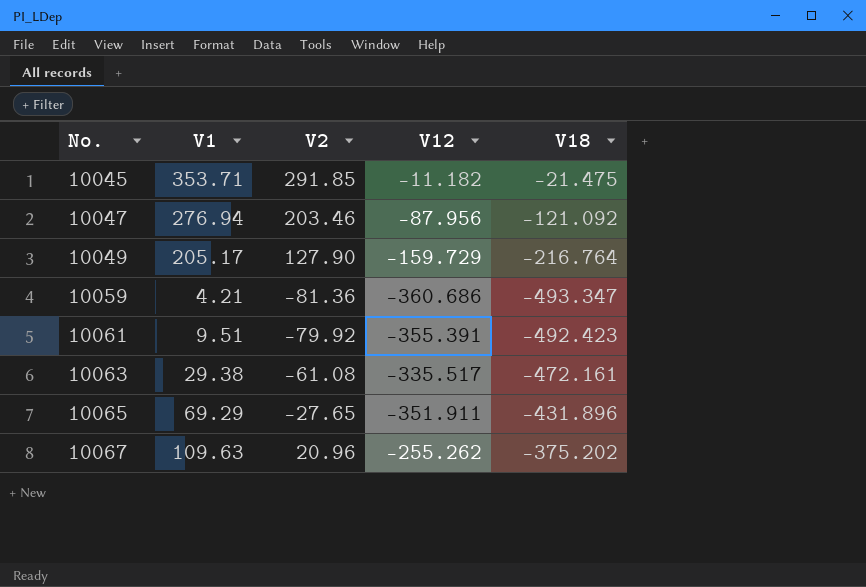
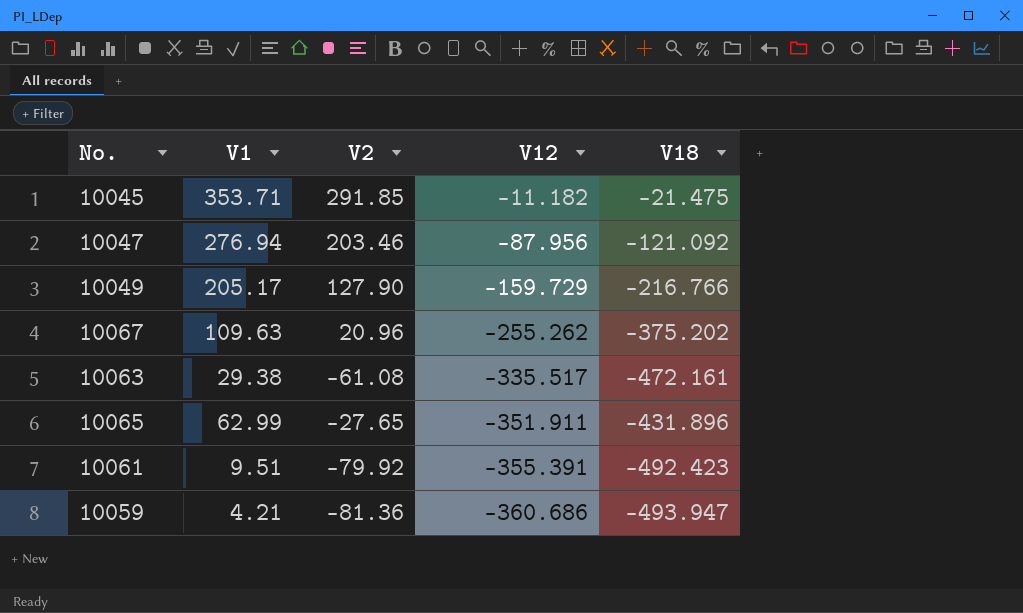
row order: No. ascending -> V12 descending
10049 | V18: -216.764 -> -216.766
10065 | V1: 69.29 -> 62.99
10059 | V18: -493.347 -> -493.947

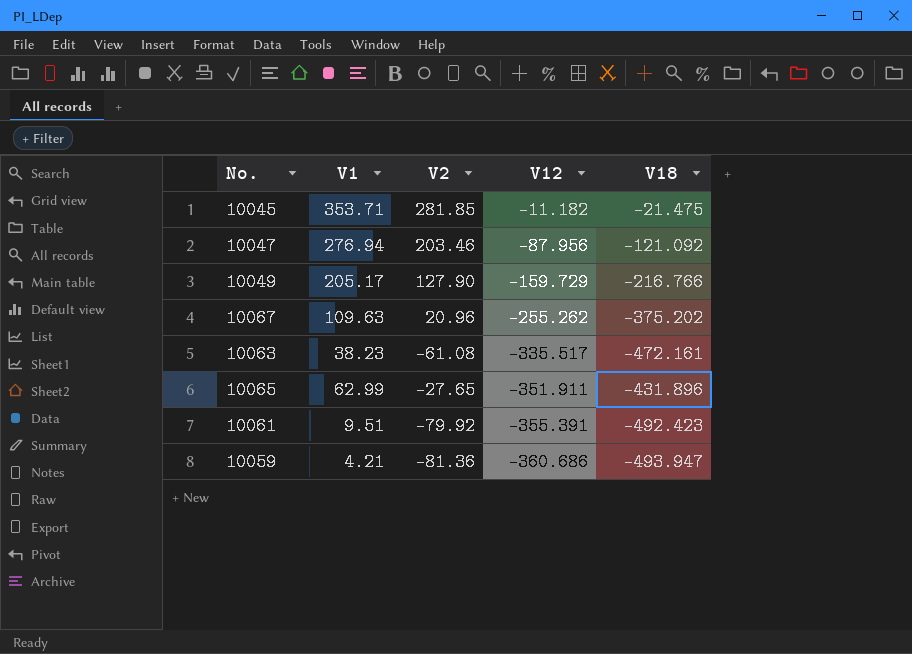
10045 | V2: 291.85 -> 281.85
10063 | V1: 29.38 -> 38.23

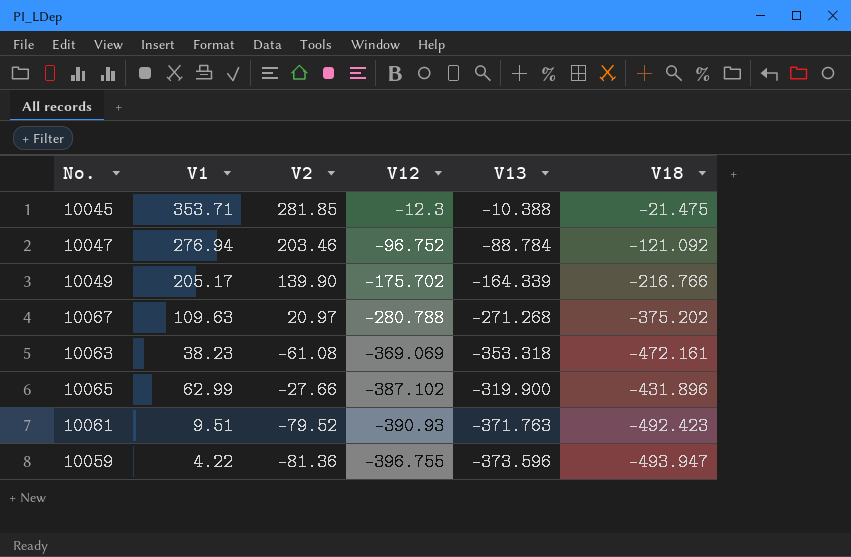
column V13 | position: none -> 5
10045 | V12: -11.182 -> -12.3
10047 | V12: -87.956 -> -96.752
10049 | V2: 127.90 -> 139.90
10049 | V12: -159.729 -> -175.702
10067 | V2: 20.96 -> 20.97
10067 | V12: -255.262 -> -280.788
10063 | V12: -335.517 -> -369.069
10065 | V2: -27.65 -> -27.66
10065 | V12: -351.911 -> -387.102
10061 | V2: -79.92 -> -79.52
10061 | V12: -355.391 -> -390.93
10059 | V1: 4.21 -> 4.22
10059 | V12: -360.686 -> -396.755

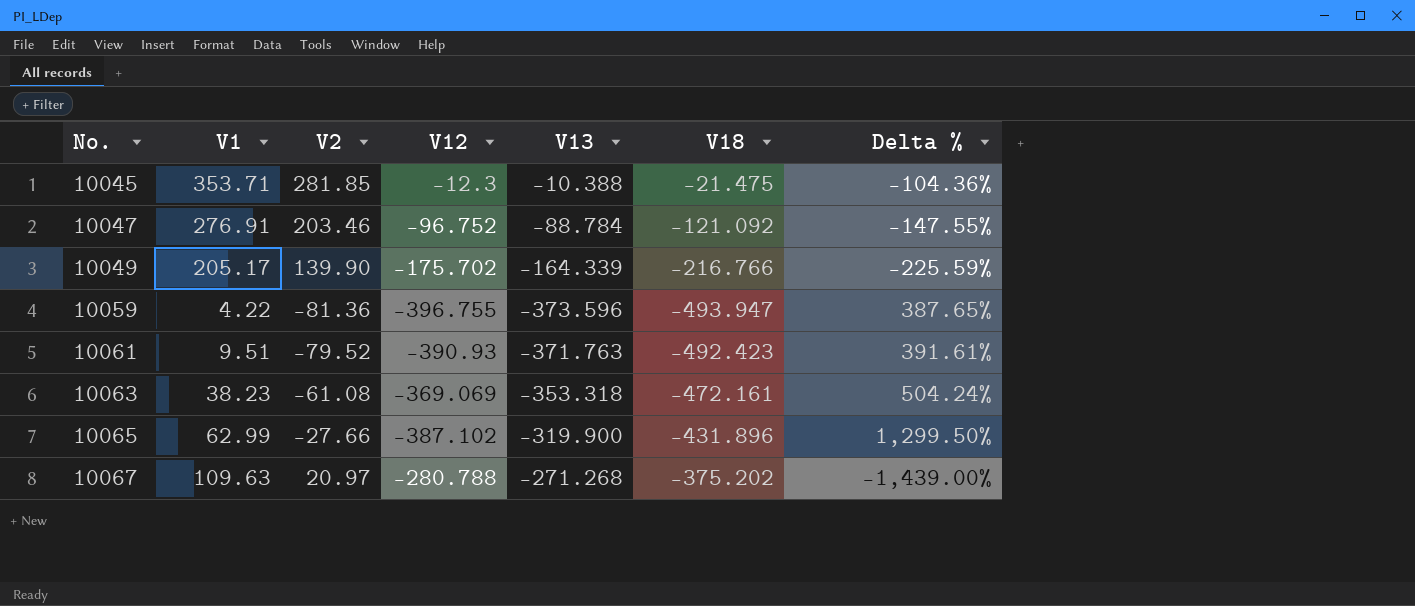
row order: V12 descending -> No. ascending
column Delta % | formula: none -> ([V12] - [V2]) / [V2]
10047 | V1: 276.94 -> 276.91

